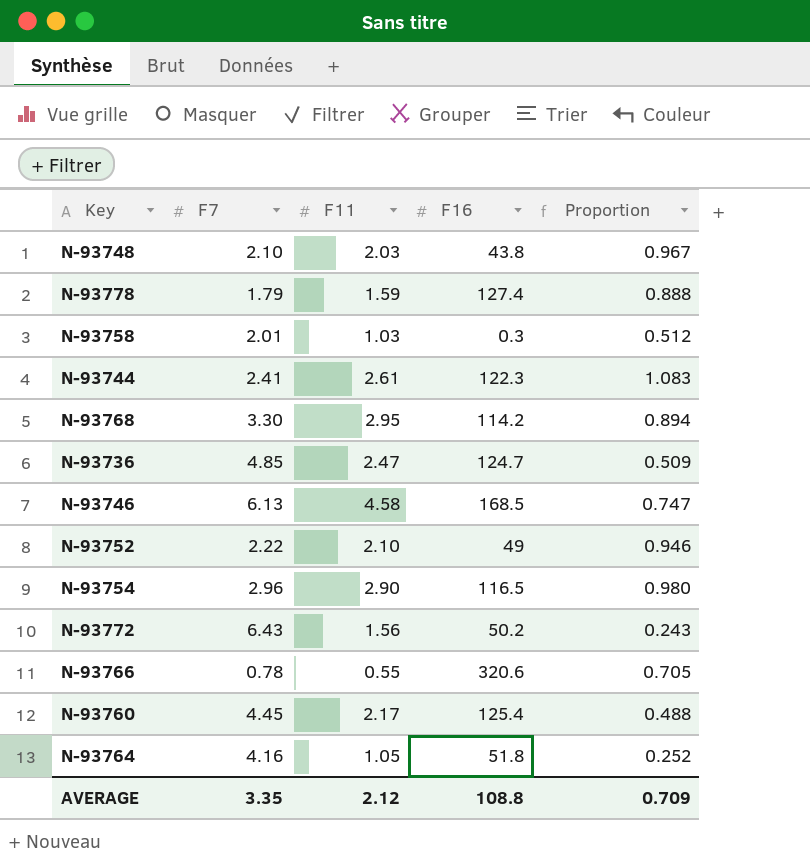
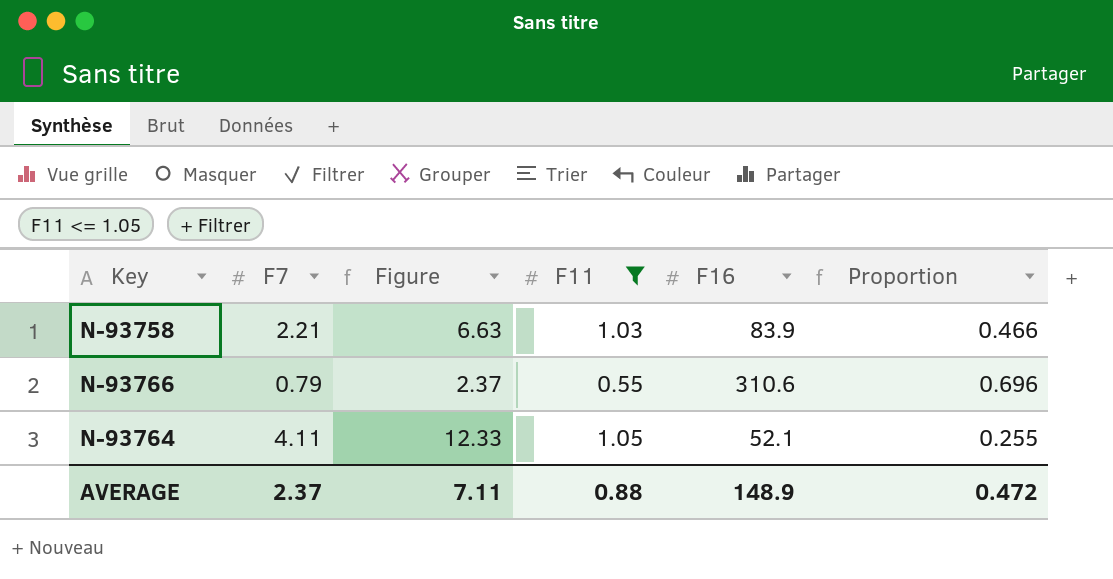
filter: none -> F11 <= 1.05
column Figure | formula: none -> [F7] * 3
N-93758 | F7: 2.01 -> 2.21
N-93758 | F16: 0.3 -> 83.9
N-93758 | Proportion: 0.512 -> 0.466
N-93766 | F7: 0.78 -> 0.79
N-93766 | F16: 320.6 -> 310.6
N-93766 | Proportion: 0.705 -> 0.696
N-93764 | F7: 4.16 -> 4.11
N-93764 | F16: 51.8 -> 52.1
N-93764 | Proportion: 0.252 -> 0.255
AVERAGE | F7: 3.35 -> 2.37
AVERAGE | F11: 2.12 -> 0.88
AVERAGE | F16: 108.8 -> 148.9
AVERAGE | Proportion: 0.709 -> 0.472

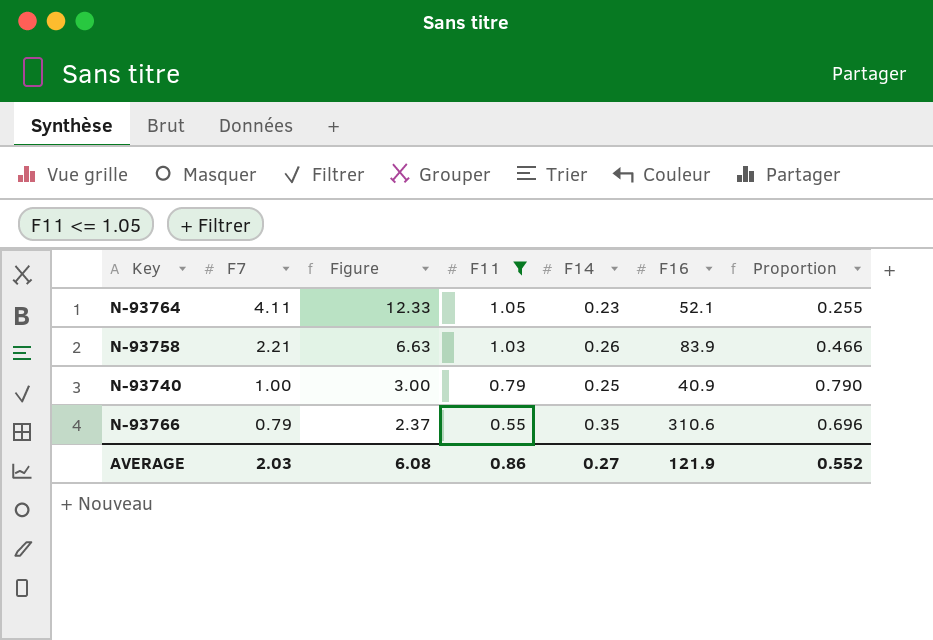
row order: none -> F7 descending
column F14 | position: none -> 5
row N-93740: none -> 1.00 | 3.00 | 0.79 | 0.25 | 40.9 | 0.790
AVERAGE | F7: 2.37 -> 2.03
AVERAGE | Figure: 7.11 -> 6.08
AVERAGE | F11: 0.88 -> 0.86
AVERAGE | F16: 148.9 -> 121.9
AVERAGE | Proportion: 0.472 -> 0.552

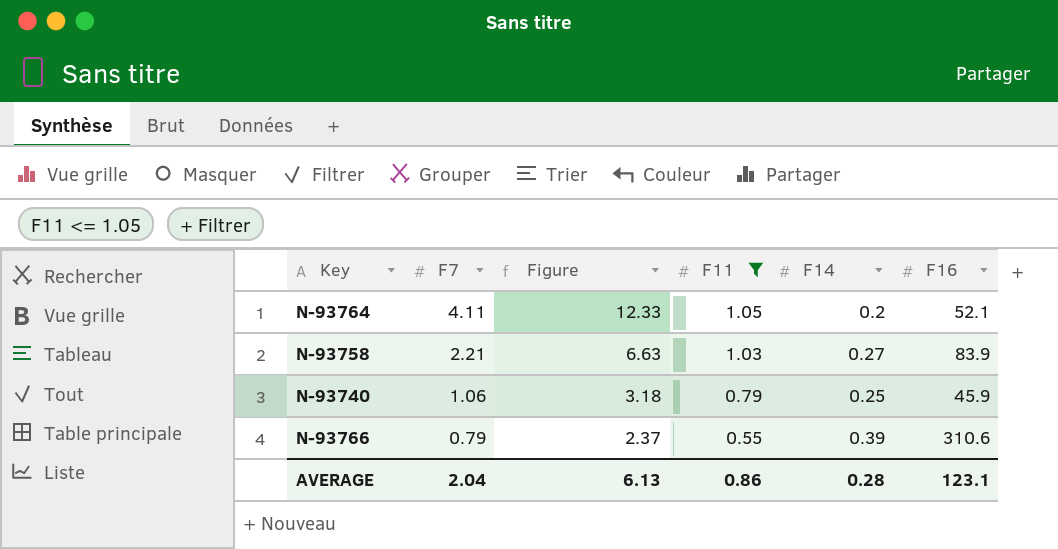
column Proportion | formula: [F11] / [F7] -> none
N-93764 | F14: 0.23 -> 0.2
N-93758 | F14: 0.26 -> 0.27
N-93740 | F7: 1.00 -> 1.06
N-93740 | Figure: 3.00 -> 3.18
N-93740 | F16: 40.9 -> 45.9
N-93766 | F14: 0.35 -> 0.39
AVERAGE | F7: 2.03 -> 2.04
AVERAGE | Figure: 6.08 -> 6.13
AVERAGE | F14: 0.27 -> 0.28
AVERAGE | F16: 121.9 -> 123.1

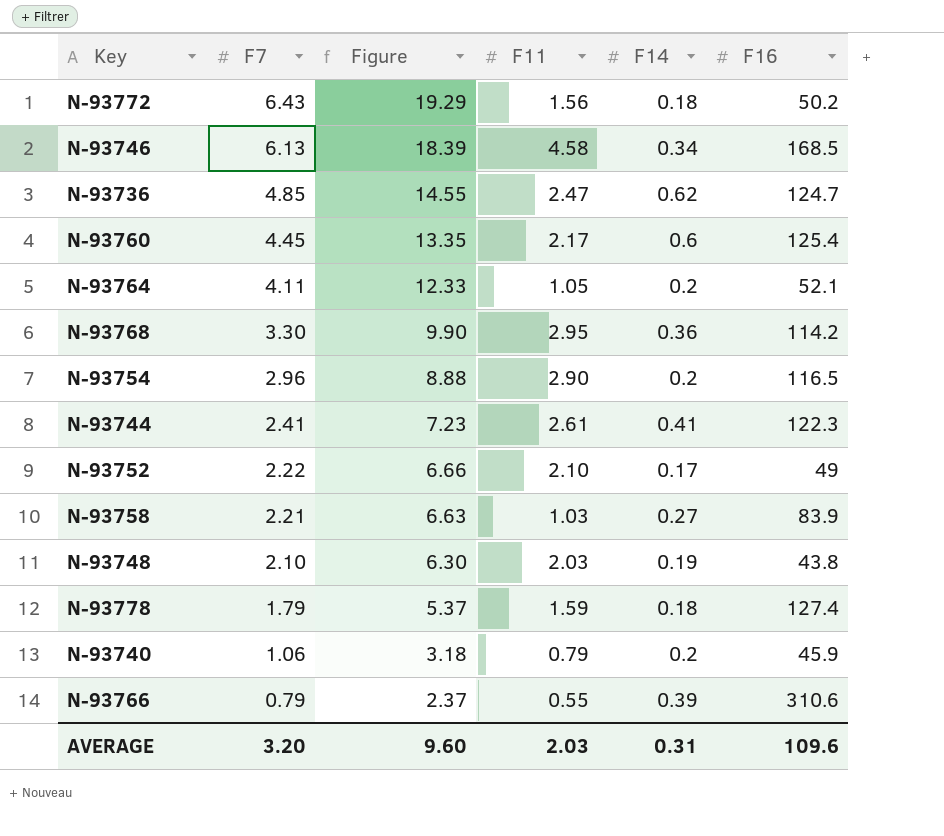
filter: F11 <= 1.05 -> none
N-93740 | F14: 0.25 -> 0.2
AVERAGE | F7: 2.04 -> 3.20
AVERAGE | Figure: 6.13 -> 9.60
AVERAGE | F11: 0.86 -> 2.03
AVERAGE | F14: 0.28 -> 0.31
AVERAGE | F16: 123.1 -> 109.6

